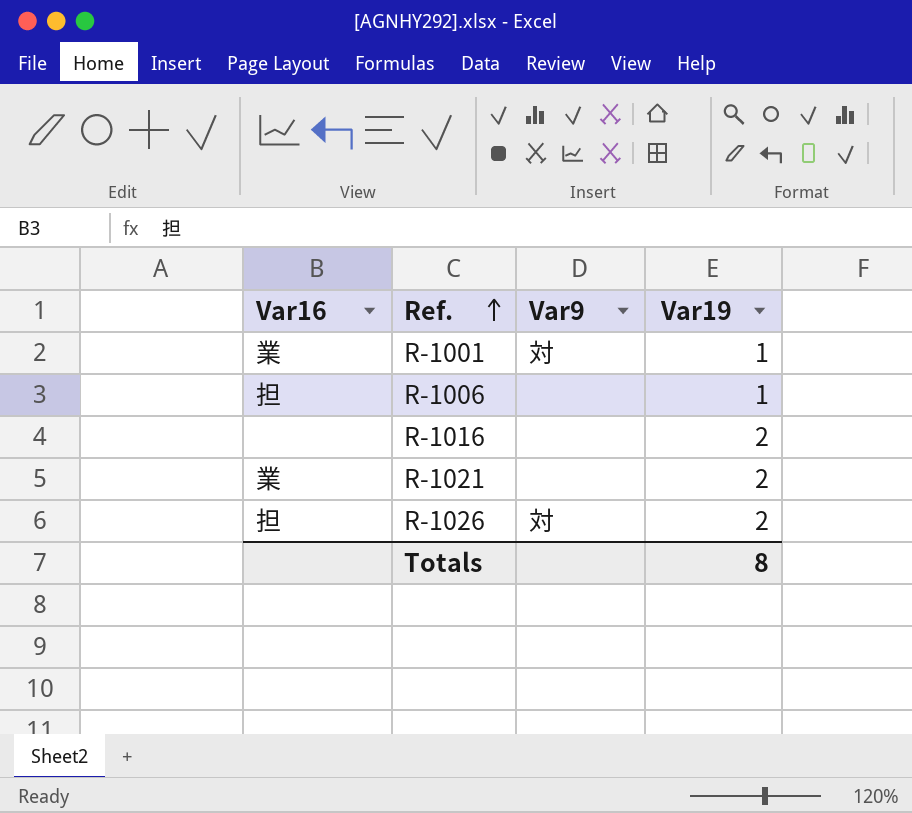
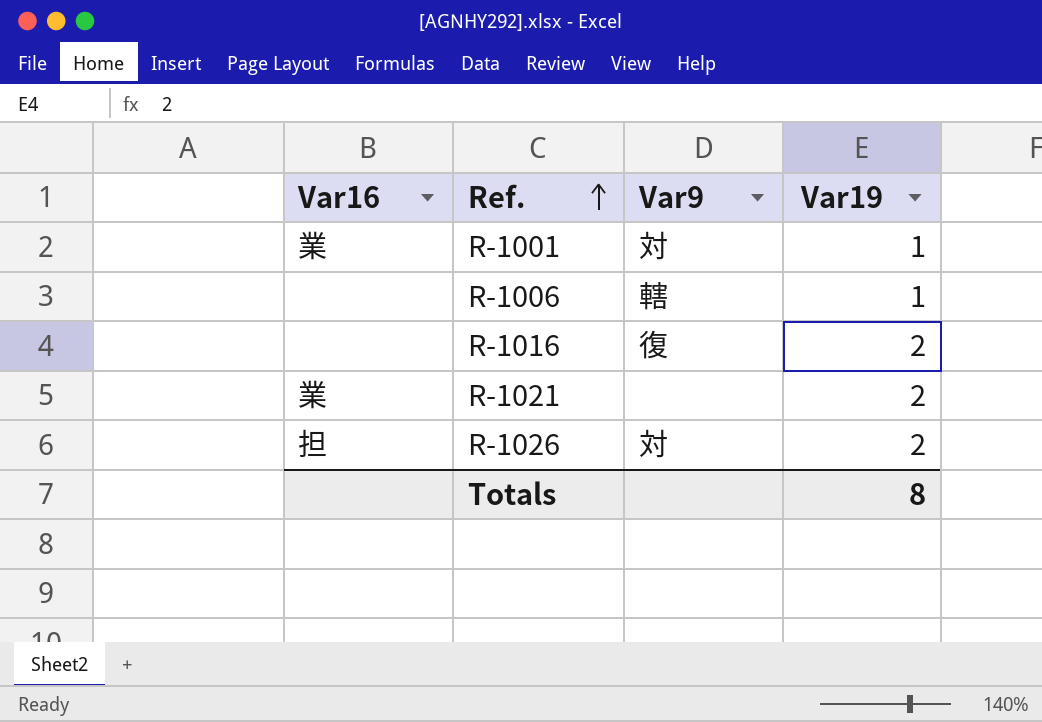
R-1006 | Var16: 担 -> none
R-1006 | Var9: none -> 轄
R-1016 | Var9: none -> 復

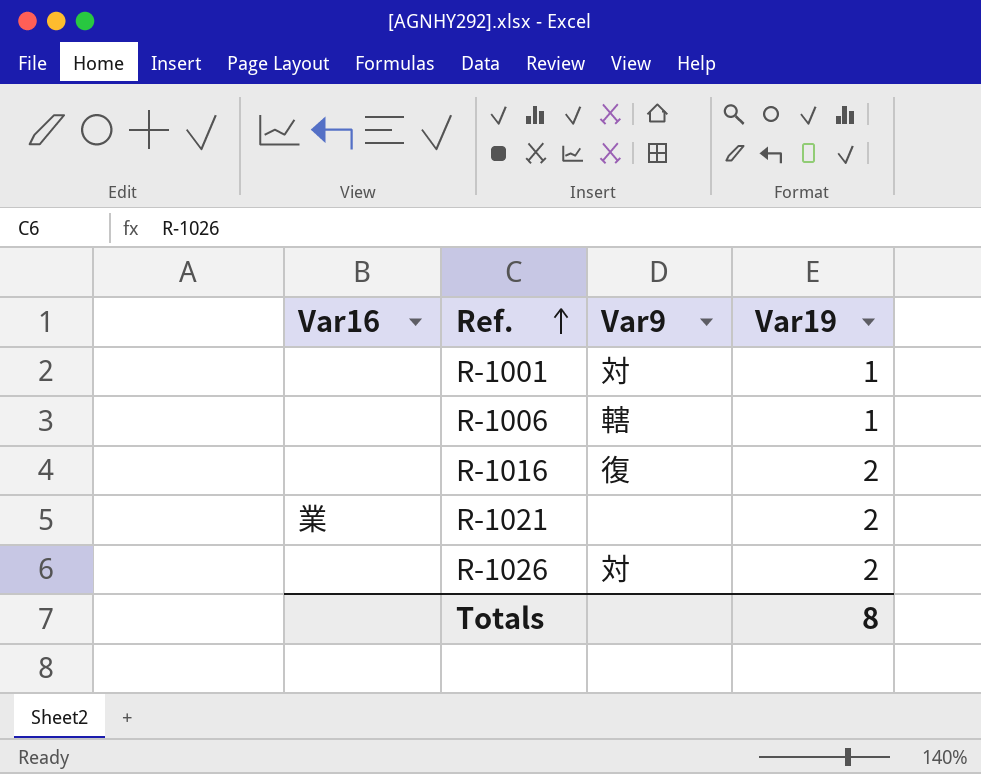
R-1001 | Var16: 業 -> none
R-1026 | Var16: 担 -> none

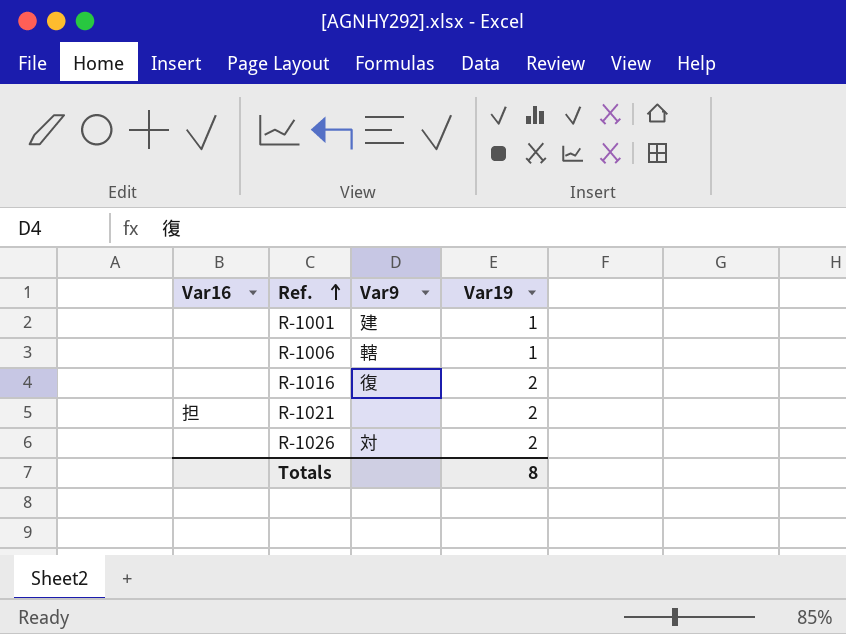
R-1001 | Var9: 対 -> 建
R-1021 | Var16: 業 -> 担

